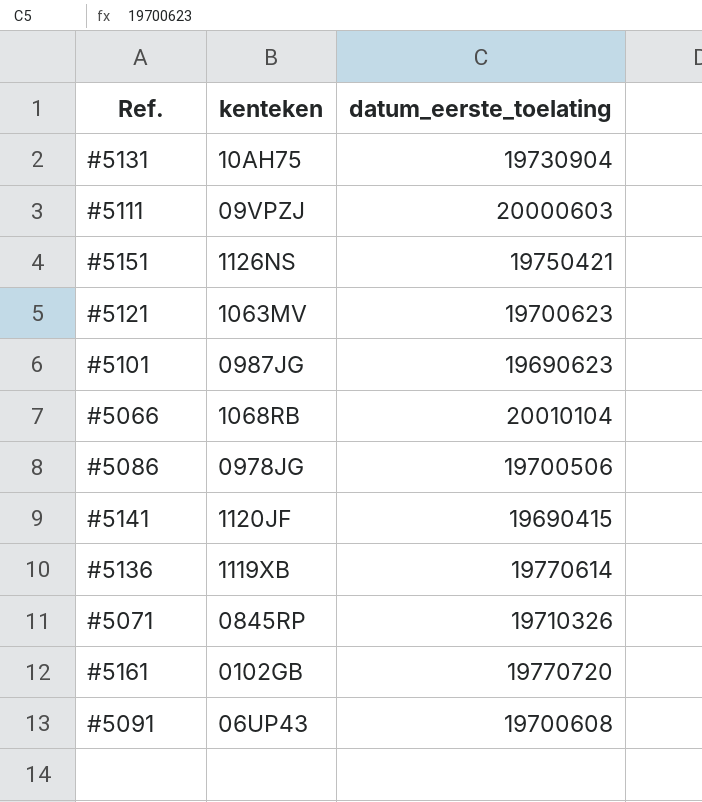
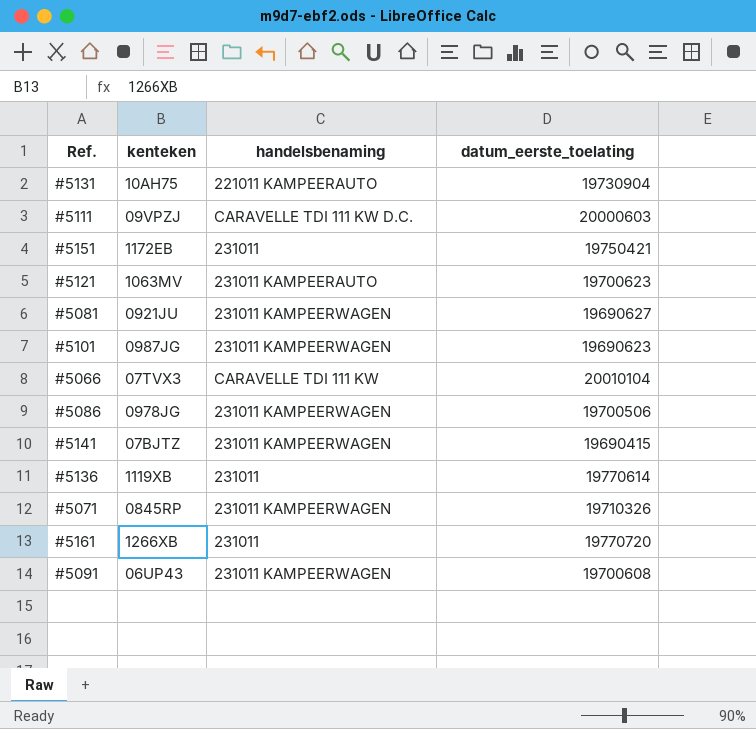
column handelsbenaming | position: none -> 3
#5151 | kenteken: 1126NS -> 1172EB
row #5081: none -> 0921JU | 231011 KAMPEERWAGEN | 19690627
#5066 | kenteken: 1068RB -> 07TVX3
#5141 | kenteken: 1120JF -> 07BJTZ
#5161 | kenteken: 0102GB -> 1266XB

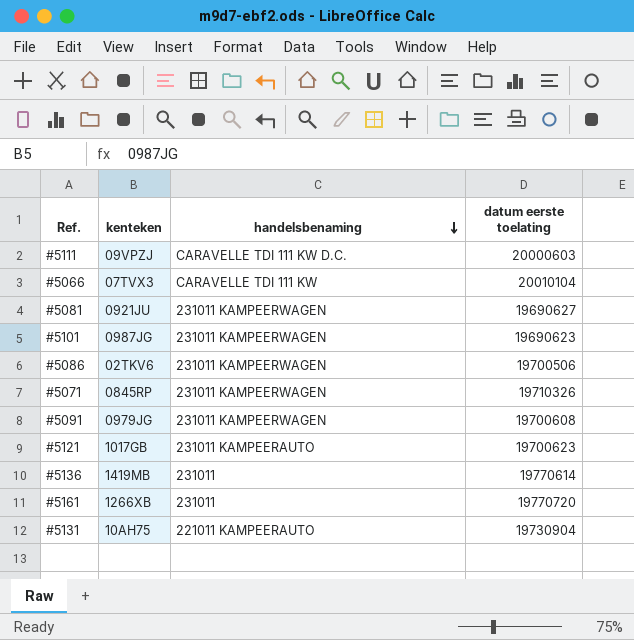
row order: none -> handelsbenaming descending
column name: datum_eerste_toelating -> datum eerste toelating
row #5151: 1172EB | 231011 | 19750421 -> none
row #5141: 07BJTZ | 231011 KAMPEERWAGEN | 19690415 -> none
#5086 | kenteken: 0978JG -> 02TKV6
#5091 | kenteken: 06UP43 -> 0979JG
#5121 | kenteken: 1063MV -> 1017GB
#5136 | kenteken: 1119XB -> 1419MB

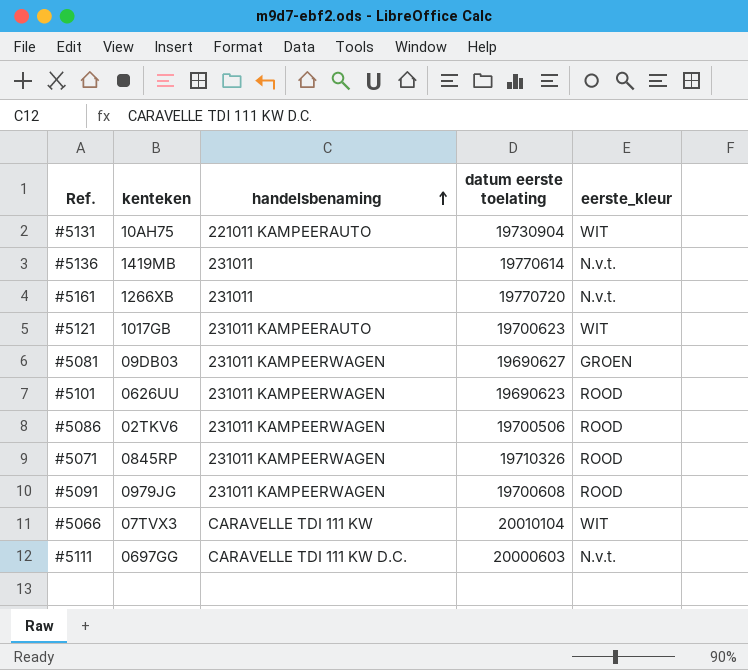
row order: handelsbenaming descending -> handelsbenaming ascending
column eerste_kleur | position: none -> 5
#5081 | kenteken: 0921JU -> 09DB03
#5101 | kenteken: 0987JG -> 0626UU
#5111 | kenteken: 09VPZJ -> 0697GG

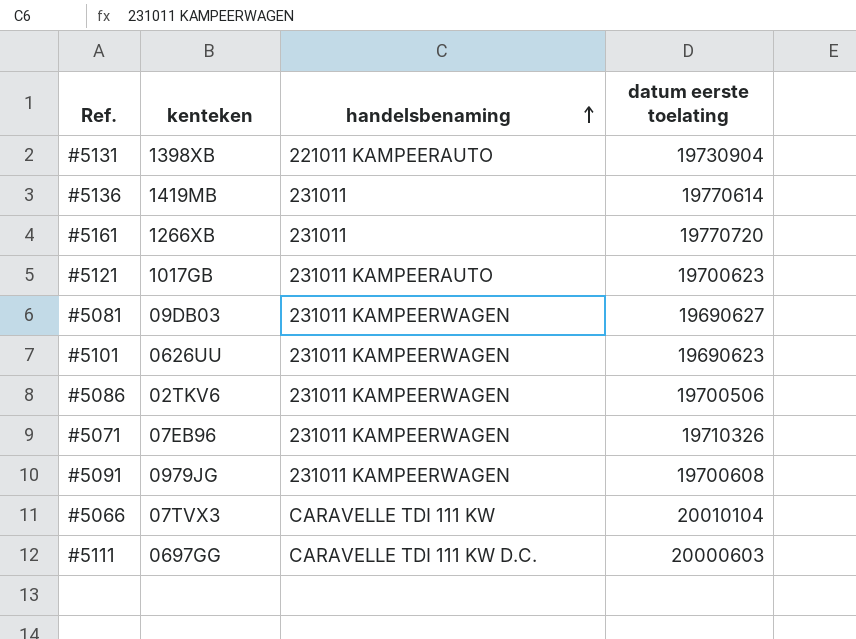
column eerste_kleur | position: 5 -> none
#5131 | kenteken: 10AH75 -> 1398XB
#5071 | kenteken: 0845RP -> 07EB96

